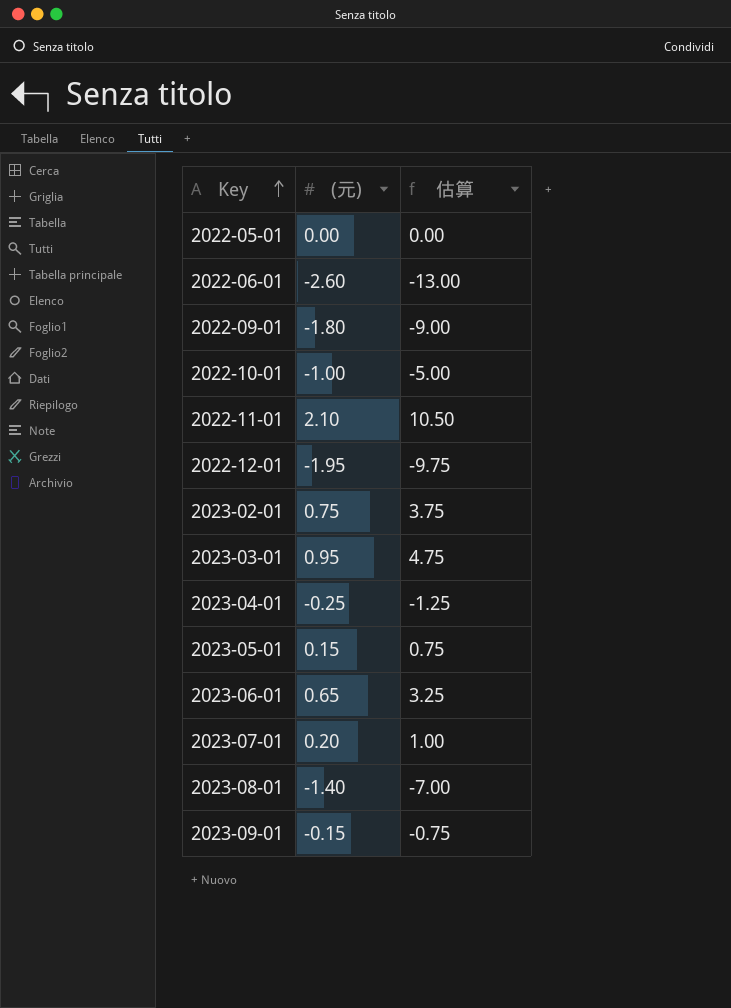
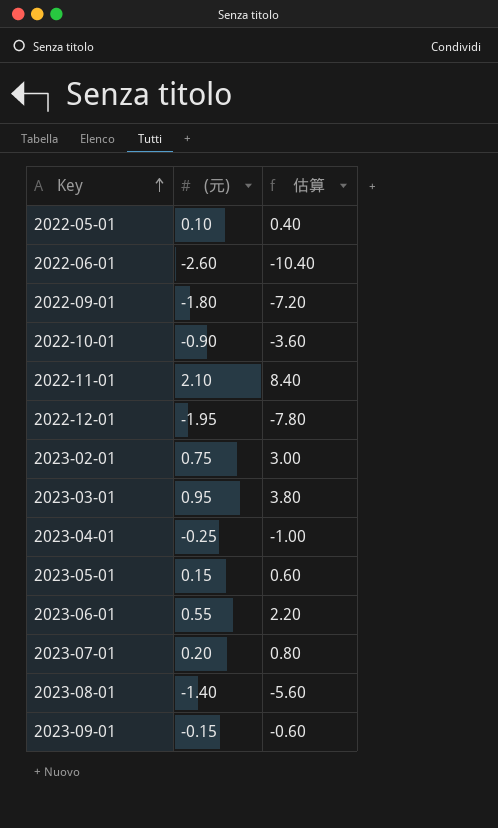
column 估算 | formula: [(元)] * 5 -> [(元)] * 4
2022-05-01 | (元): 0.00 -> 0.10
2022-10-01 | (元): -1.00 -> -0.90
2023-06-01 | (元): 0.65 -> 0.55

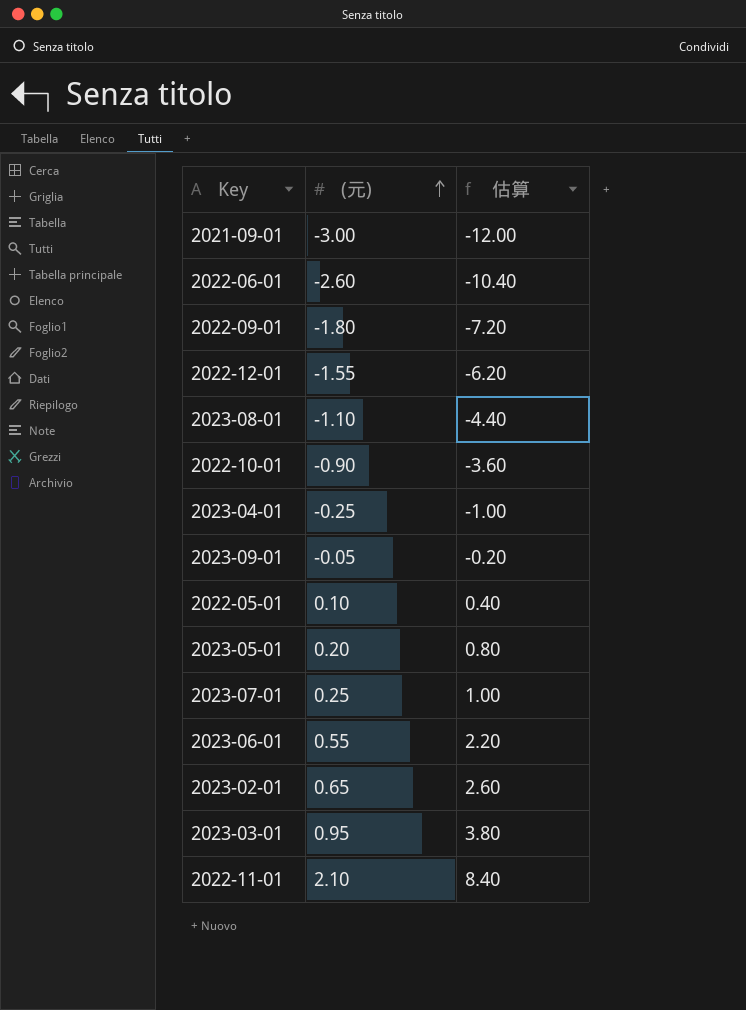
row order: Key ascending -> (元) ascending
row 2021-09-01: none -> -3.00 | -12.00
2022-12-01 | (元): -1.95 -> -1.55
2022-12-01 | 估算: -7.80 -> -6.20
2023-08-01 | (元): -1.40 -> -1.10
2023-08-01 | 估算: -5.60 -> -4.40
2023-09-01 | (元): -0.15 -> -0.05
2023-09-01 | 估算: -0.60 -> -0.20
2023-05-01 | (元): 0.15 -> 0.20
2023-05-01 | 估算: 0.60 -> 0.80
2023-07-01 | (元): 0.20 -> 0.25
2023-07-01 | 估算: 0.80 -> 1.00
2023-02-01 | (元): 0.75 -> 0.65
2023-02-01 | 估算: 3.00 -> 2.60

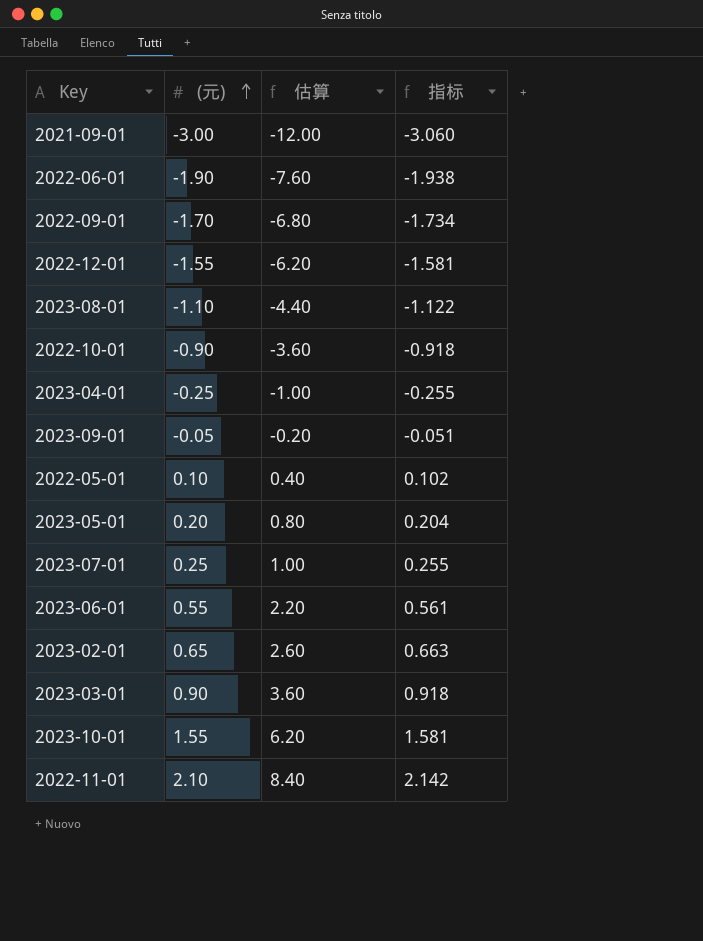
column 指标 | formula: none -> [(元)] * 1.02
2022-06-01 | (元): -2.60 -> -1.90
2022-06-01 | 估算: -10.40 -> -7.60
2022-09-01 | (元): -1.80 -> -1.70
2022-09-01 | 估算: -7.20 -> -6.80
2023-03-01 | (元): 0.95 -> 0.90
2023-03-01 | 估算: 3.80 -> 3.60
row 2023-10-01: none -> 1.55 | 6.20 | 1.581

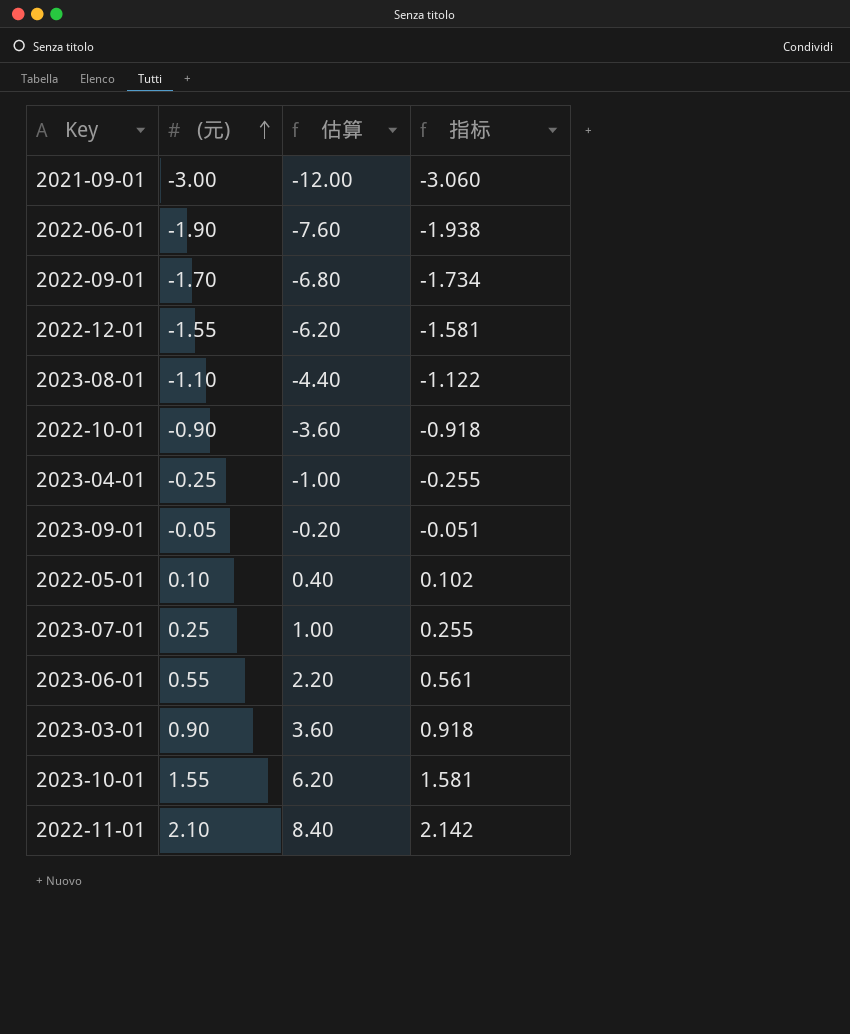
row 2023-05-01: 0.20 | 0.80 | 0.204 -> none
row 2023-02-01: 0.65 | 2.60 | 0.663 -> none

